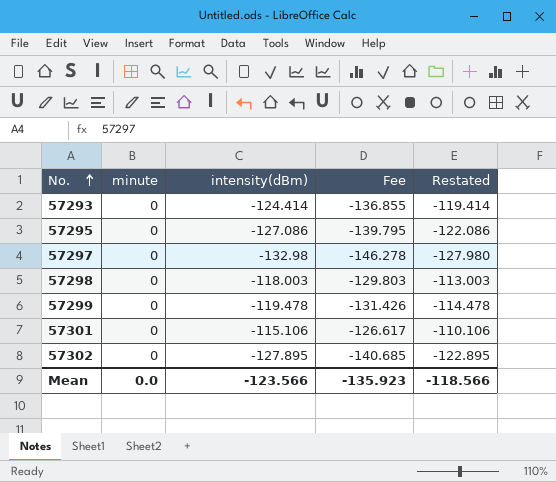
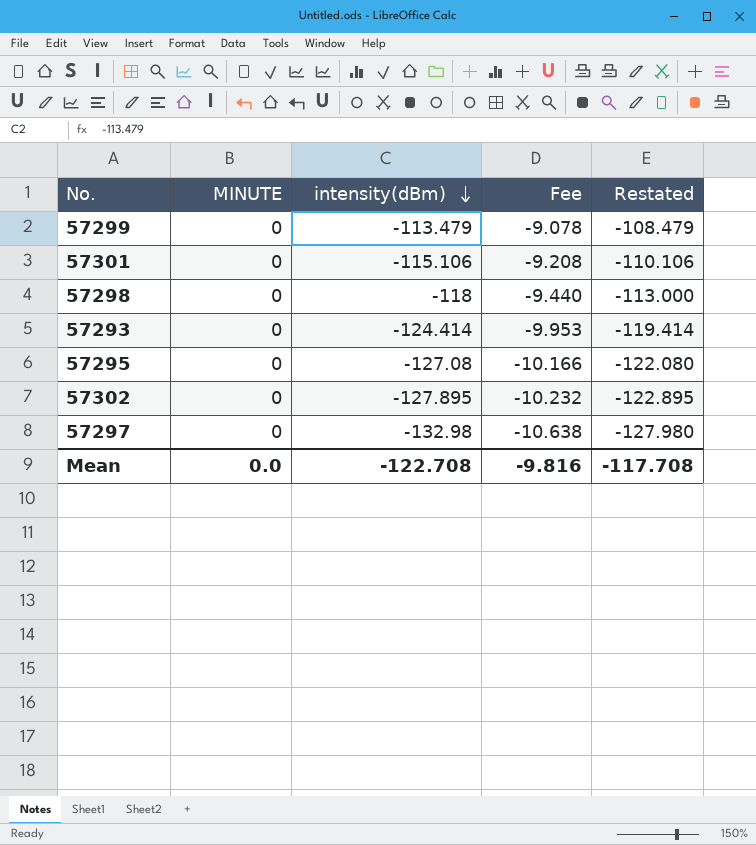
row order: No. ascending -> intensity(dBm) descending
column name: minute -> MINUTE
column Fee | formula: [intensity(dBm)] * 1.1 -> [intensity(dBm)] * 0.08
57299 | intensity(dBm): -119.478 -> -113.479
57299 | Restated: -114.478 -> -108.479
57298 | intensity(dBm): -118.003 -> -118
57298 | Restated: -113.003 -> -113.000
57295 | intensity(dBm): -127.086 -> -127.08
57295 | Restated: -122.086 -> -122.080
Mean | intensity(dBm): -123.566 -> -122.708
Mean | Fee: -135.923 -> -9.816
Mean | Restated: -118.566 -> -117.708

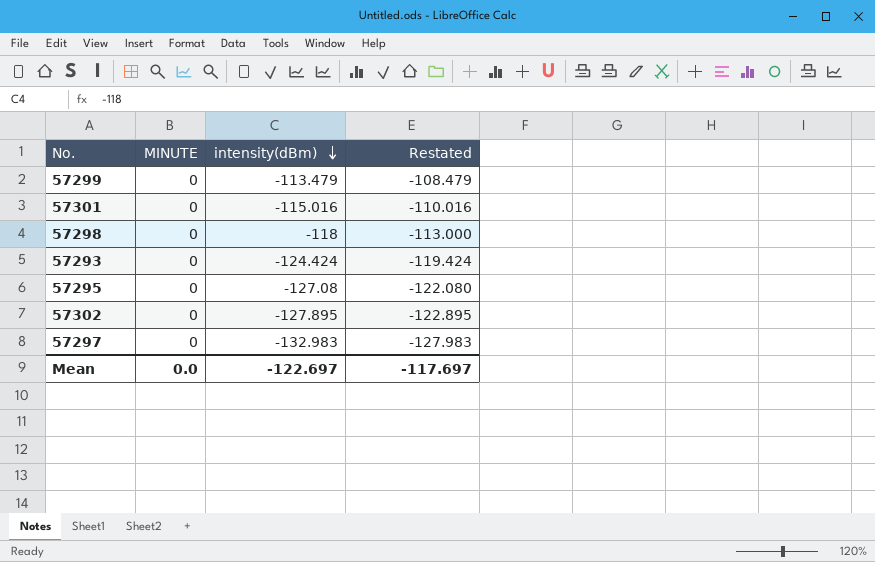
column Fee | formula: [intensity(dBm)] * 0.08 -> none
57301 | intensity(dBm): -115.106 -> -115.016
57301 | Restated: -110.106 -> -110.016
57293 | intensity(dBm): -124.414 -> -124.424
57293 | Restated: -119.414 -> -119.424
57297 | intensity(dBm): -132.98 -> -132.983
57297 | Restated: -127.980 -> -127.983
Mean | intensity(dBm): -122.708 -> -122.697
Mean | Restated: -117.708 -> -117.697

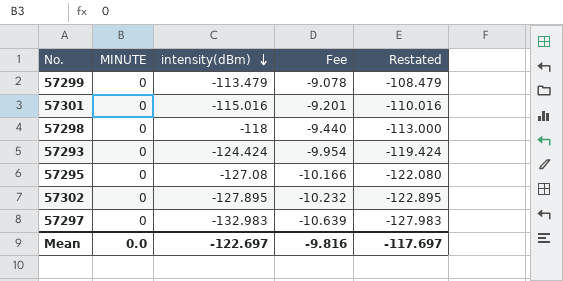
column Fee | formula: none -> [intensity(dBm)] * 0.08

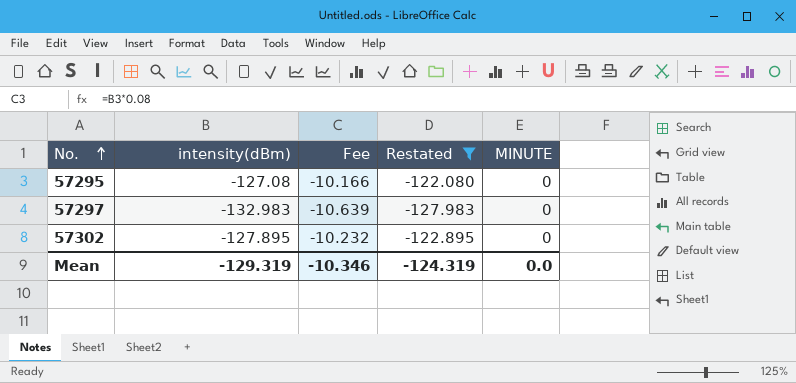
filter: none -> Restated <= -122.080
row order: intensity(dBm) descending -> No. ascending
column MINUTE | position: 2 -> 5
Mean | intensity(dBm): -122.697 -> -129.319
Mean | Fee: -9.816 -> -10.346
Mean | Restated: -117.697 -> -124.319

